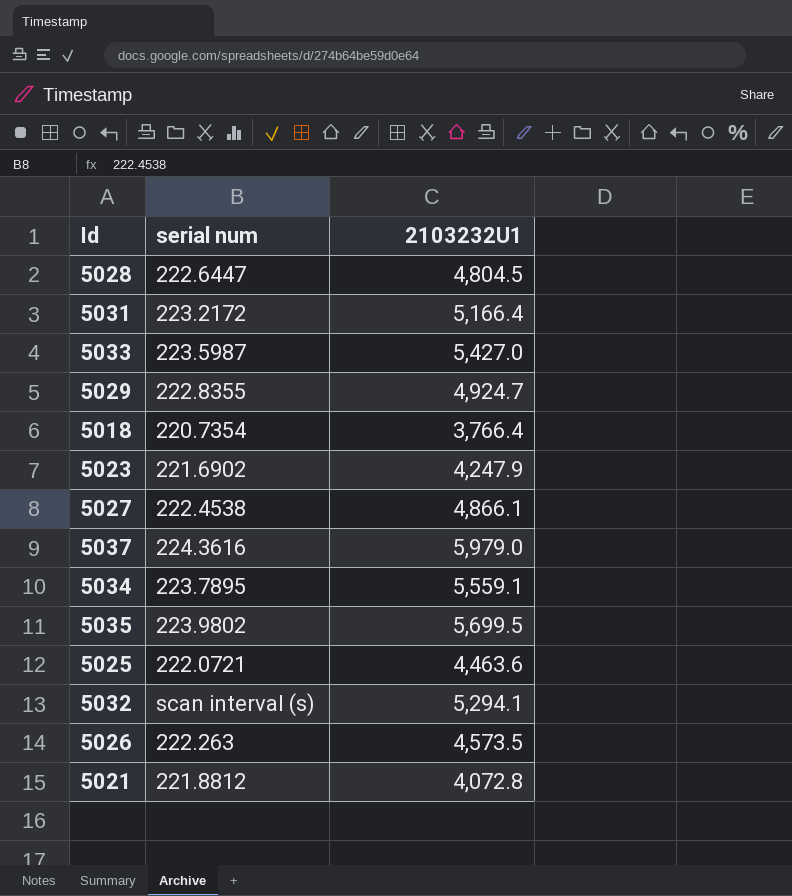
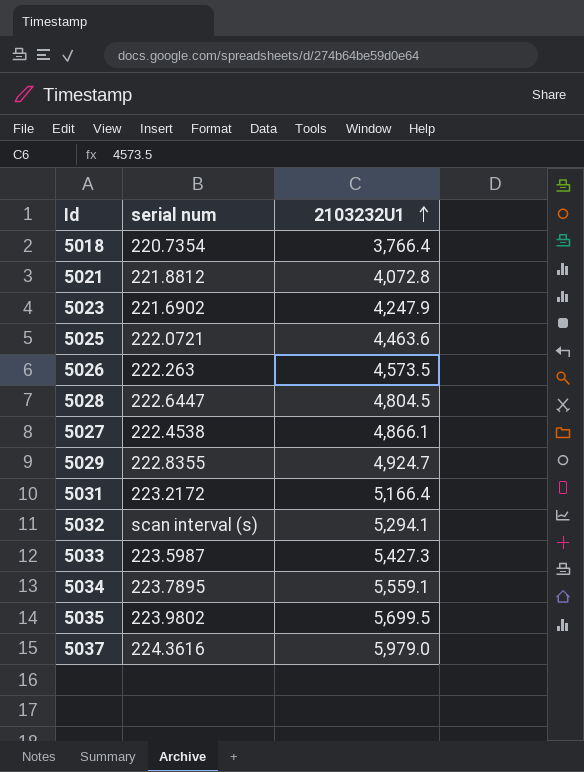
row order: none -> 2103232U1 ascending
5033 | 2103232U1: 5,427.0 -> 5,427.3

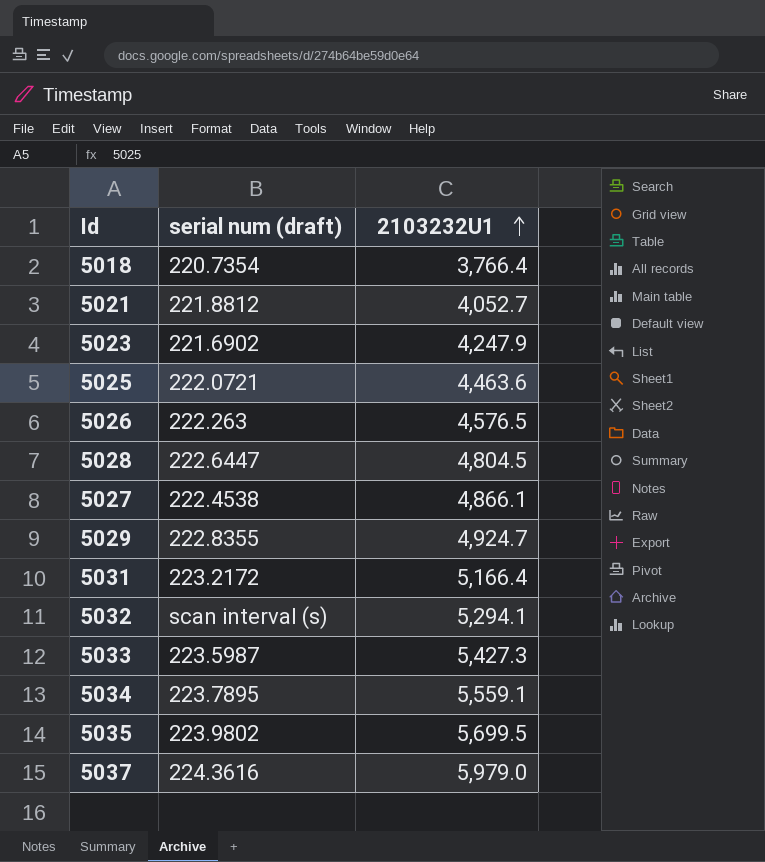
column name: serial num -> serial num (draft)
5021 | 2103232U1: 4,072.8 -> 4,052.7
5026 | 2103232U1: 4,573.5 -> 4,576.5

